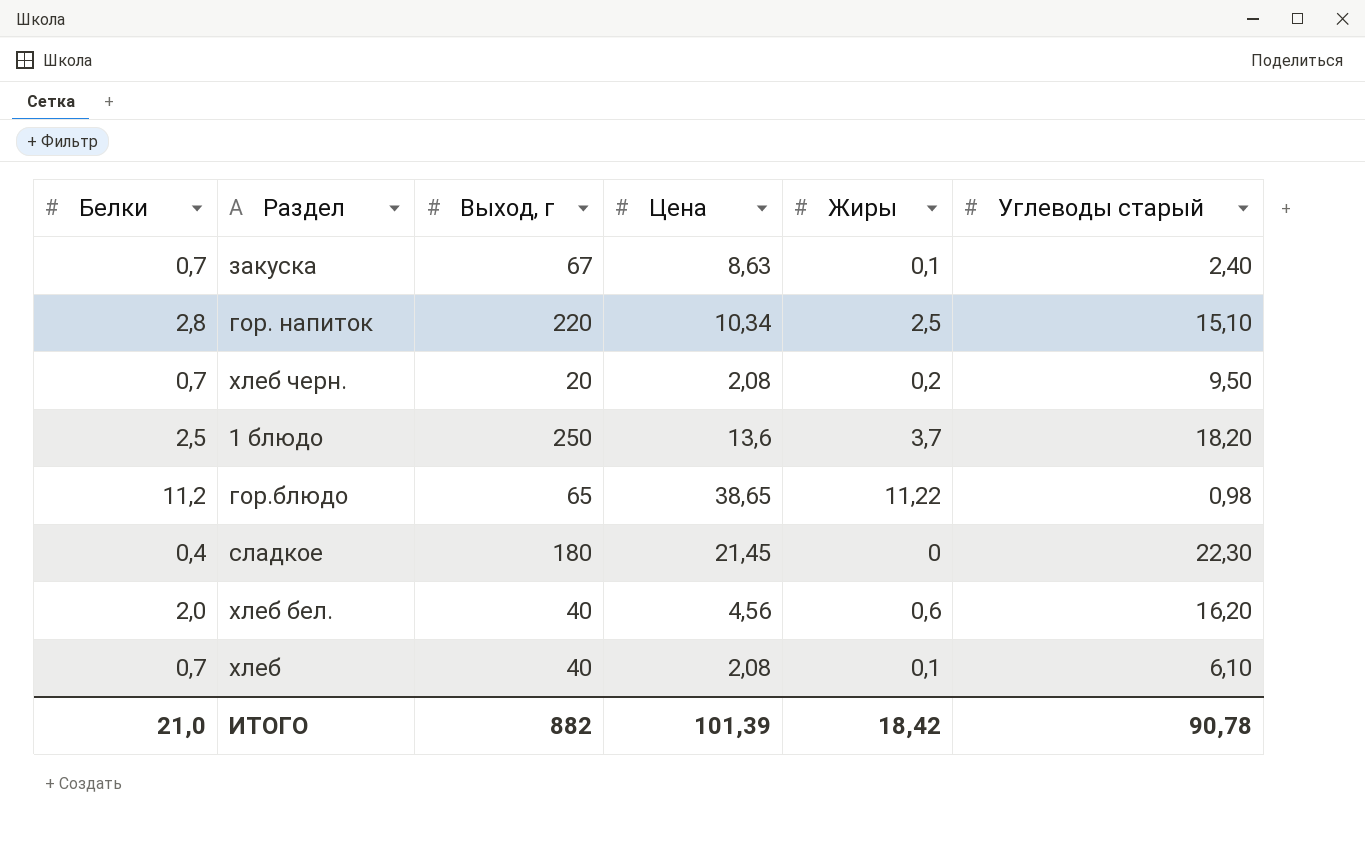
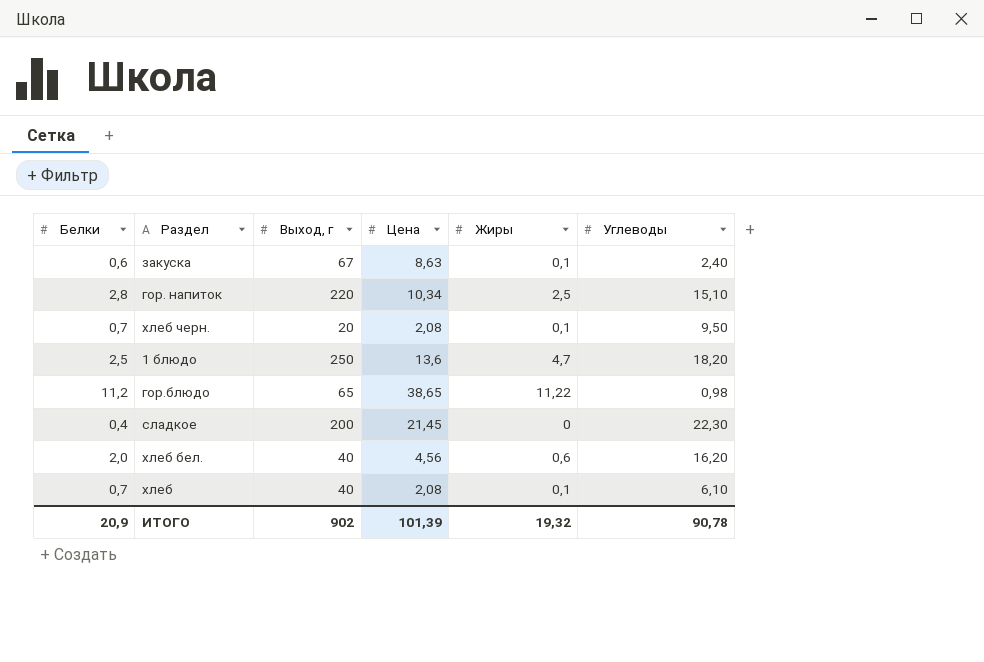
column name: Углеводы старый -> Углеводы
закуска | Белки: 0,7 -> 0,6
хлеб черн. | Жиры: 0,2 -> 0,1
1 блюдо | Жиры: 3,7 -> 4,7
сладкое | Выход, г: 180 -> 200
ИТОГО | Белки: 21,0 -> 20,9
ИТОГО | Выход, г: 882 -> 902
ИТОГО | Жиры: 18,42 -> 19,32

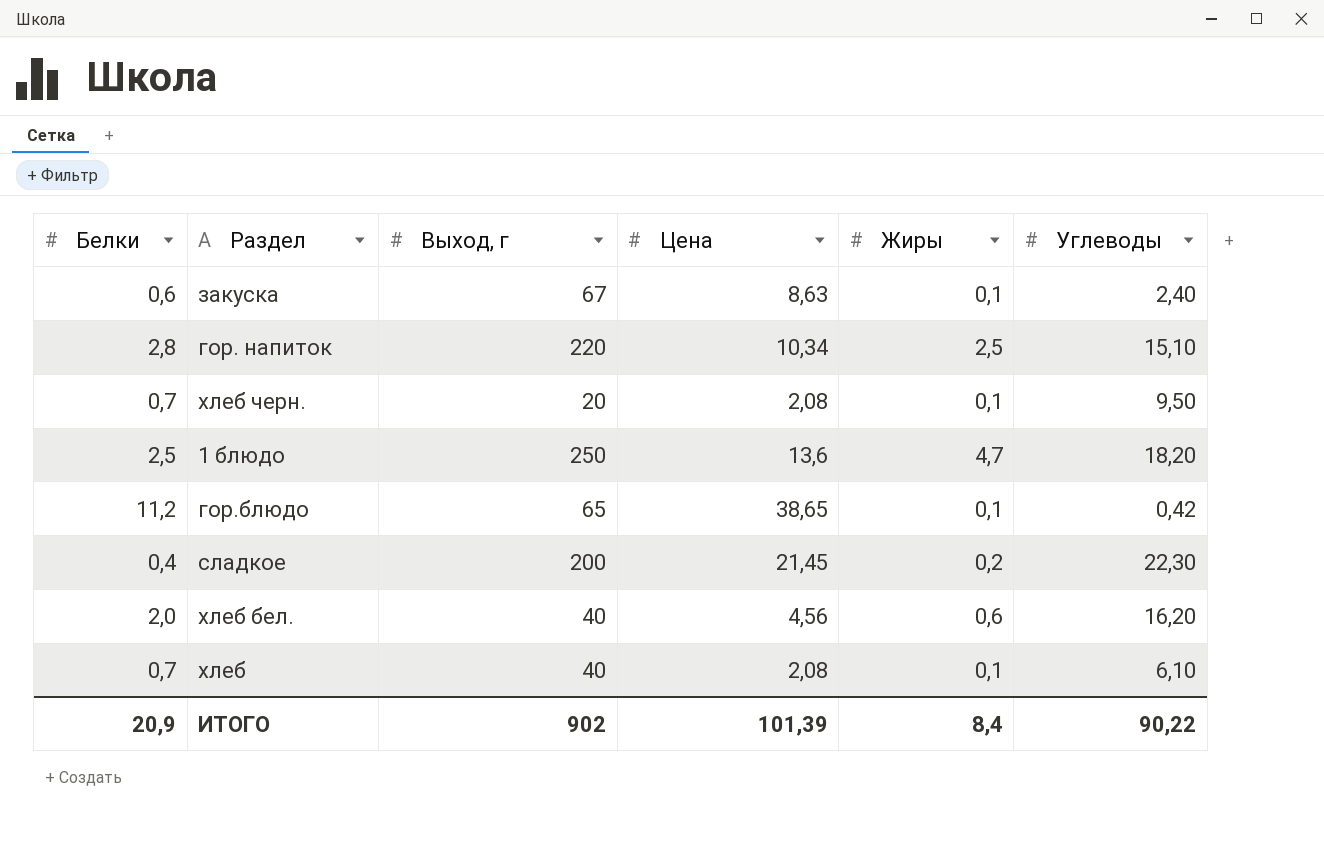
гор.блюдо | Жиры: 11,22 -> 0,1
гор.блюдо | Углеводы: 0,98 -> 0,42
сладкое | Жиры: 0 -> 0,2
ИТОГО | Жиры: 19,32 -> 8,4
ИТОГО | Углеводы: 90,78 -> 90,22

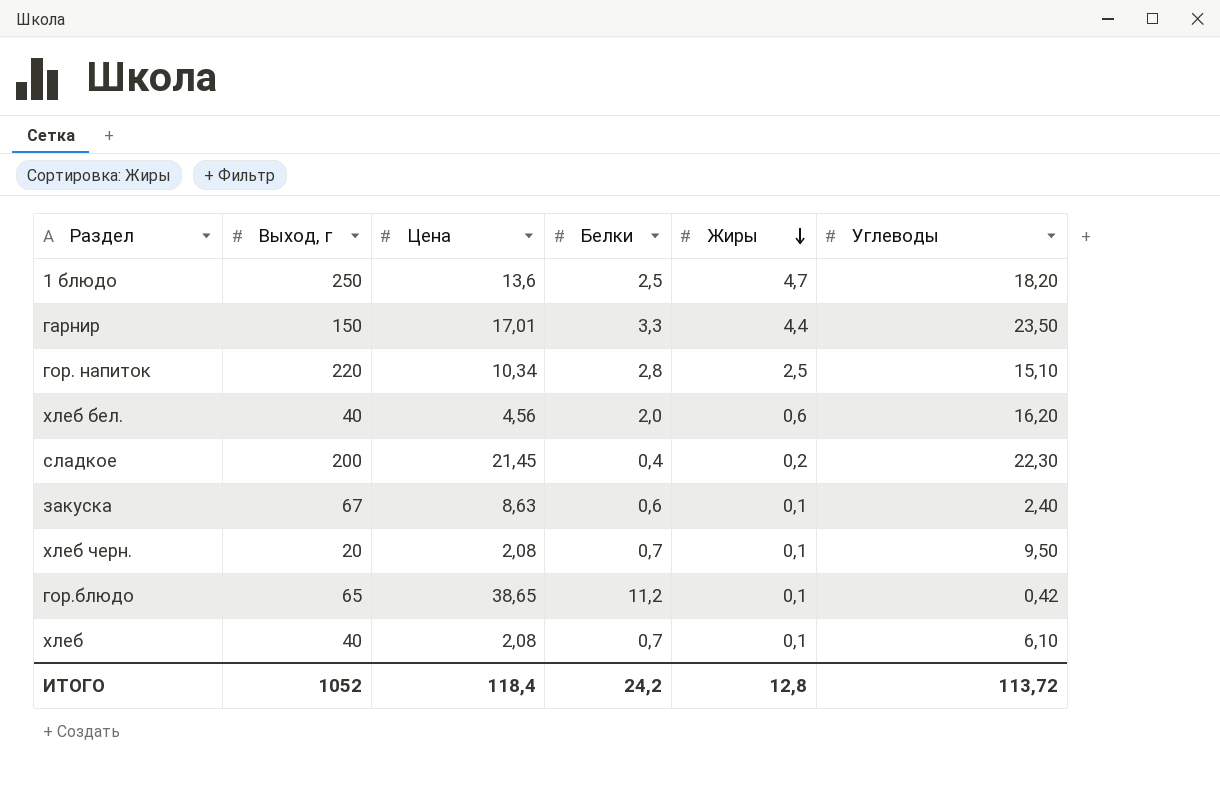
row order: none -> Жиры descending
column Белки | position: 1 -> 4
row гарнир: none -> 150 | 17,01 | 3,3 | 4,4 | 23,50
ИТОГО | Выход, г: 902 -> 1052
ИТОГО | Цена: 101,39 -> 118,4
ИТОГО | Белки: 20,9 -> 24,2
ИТОГО | Жиры: 8,4 -> 12,8
ИТОГО | Углеводы: 90,22 -> 113,72

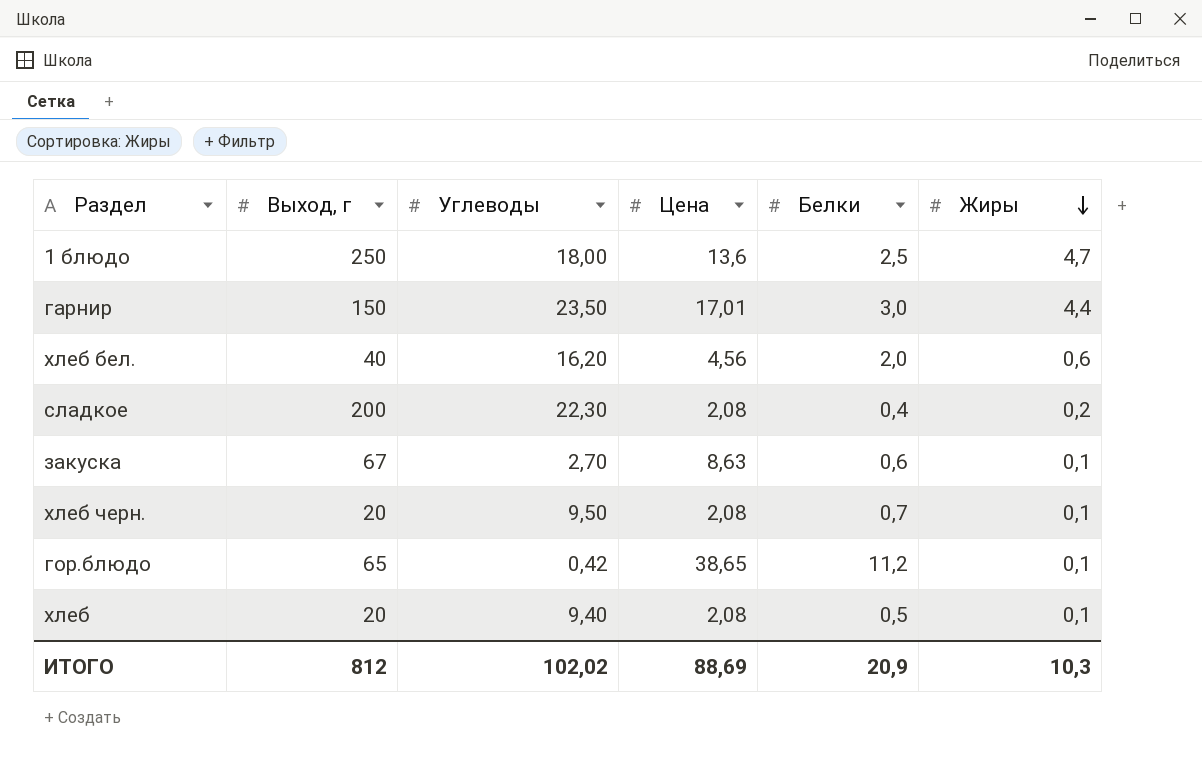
column Углеводы | position: 6 -> 3
row гор. напиток: 220 | 10,34 | 2,8 | 2,5 | 15,10 -> none
1 блюдо | Углеводы: 18,20 -> 18,00
гарнир | Белки: 3,3 -> 3,0
сладкое | Цена: 21,45 -> 2,08
закуска | Углеводы: 2,40 -> 2,70
хлеб | Выход, г: 40 -> 20
хлеб | Углеводы: 6,10 -> 9,40
хлеб | Белки: 0,7 -> 0,5
ИТОГО | Выход, г: 1052 -> 812
ИТОГО | Углеводы: 113,72 -> 102,02
ИТОГО | Цена: 118,4 -> 88,69
ИТОГО | Белки: 24,2 -> 20,9
ИТОГО | Жиры: 12,8 -> 10,3

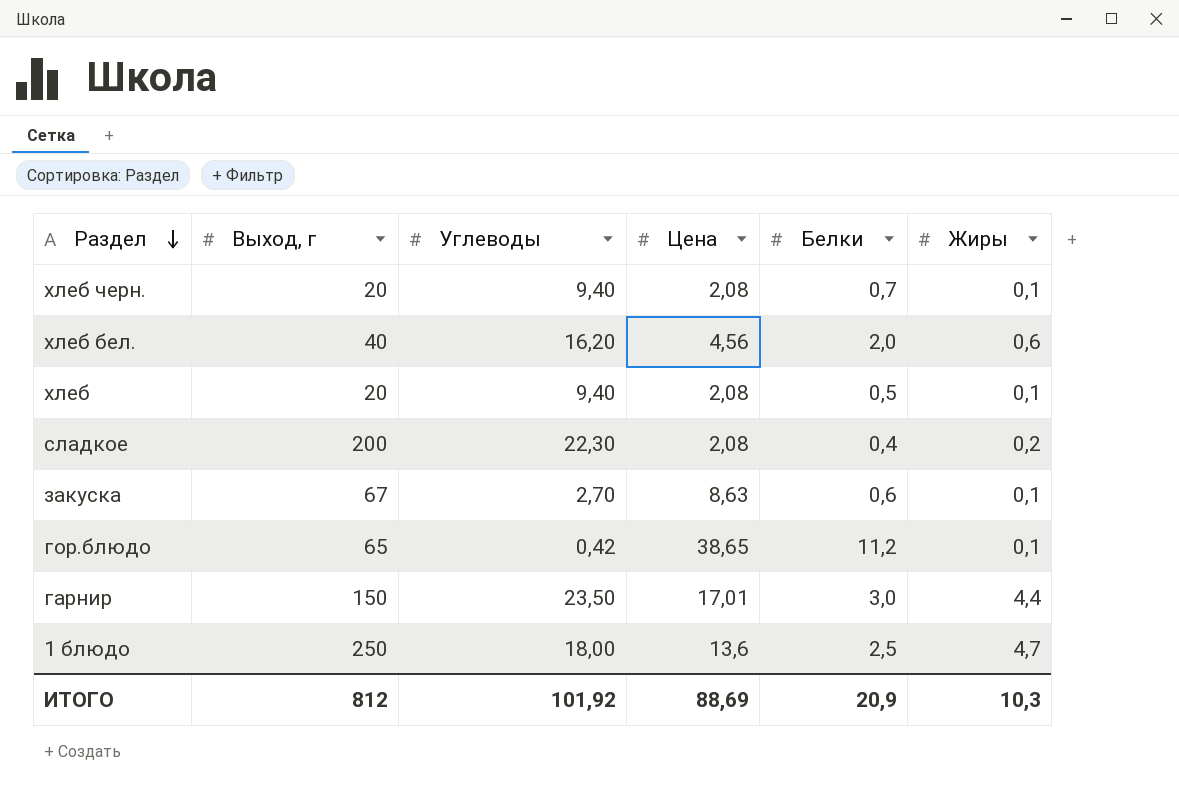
row order: Жиры descending -> Раздел descending
хлеб черн. | Углеводы: 9,50 -> 9,40
ИТОГО | Углеводы: 102,02 -> 101,92

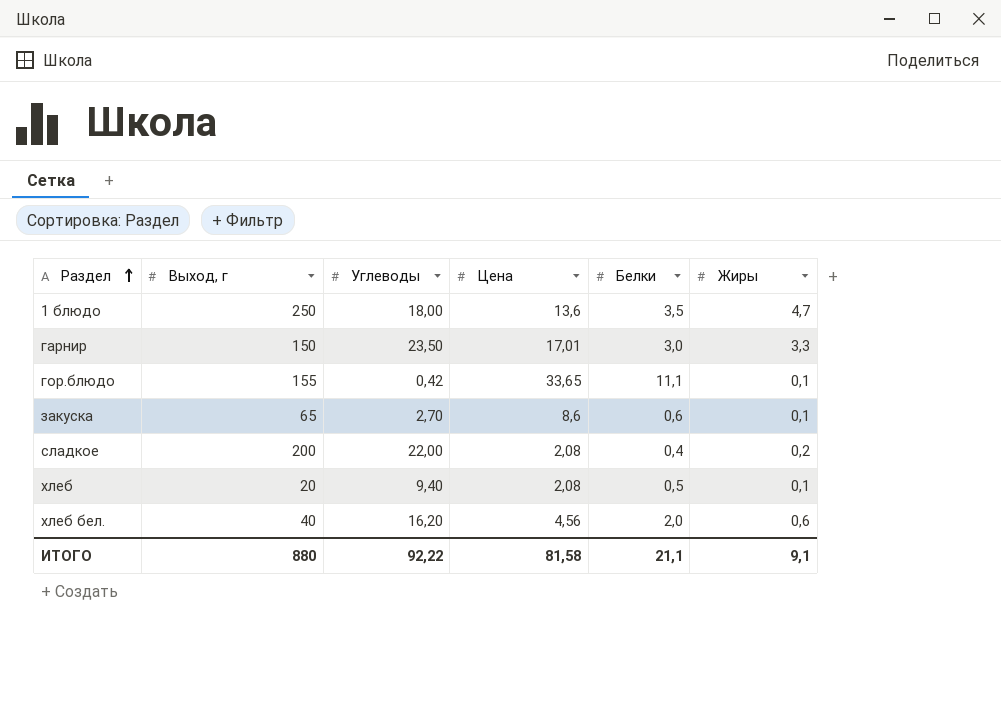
row order: Раздел descending -> Раздел ascending
row хлеб черн.: 20 | 9,40 | 2,08 | 0,7 | 0,1 -> none
1 блюдо | Белки: 2,5 -> 3,5
гарнир | Жиры: 4,4 -> 3,3
гор.блюдо | Выход, г: 65 -> 155
гор.блюдо | Цена: 38,65 -> 33,65
гор.блюдо | Белки: 11,2 -> 11,1
закуска | Выход, г: 67 -> 65
закуска | Цена: 8,63 -> 8,6
сладкое | Углеводы: 22,30 -> 22,00
ИТОГО | Выход, г: 812 -> 880
ИТОГО | Углеводы: 101,92 -> 92,22
ИТОГО | Цена: 88,69 -> 81,58
ИТОГО | Белки: 20,9 -> 21,1
ИТОГО | Жиры: 10,3 -> 9,1

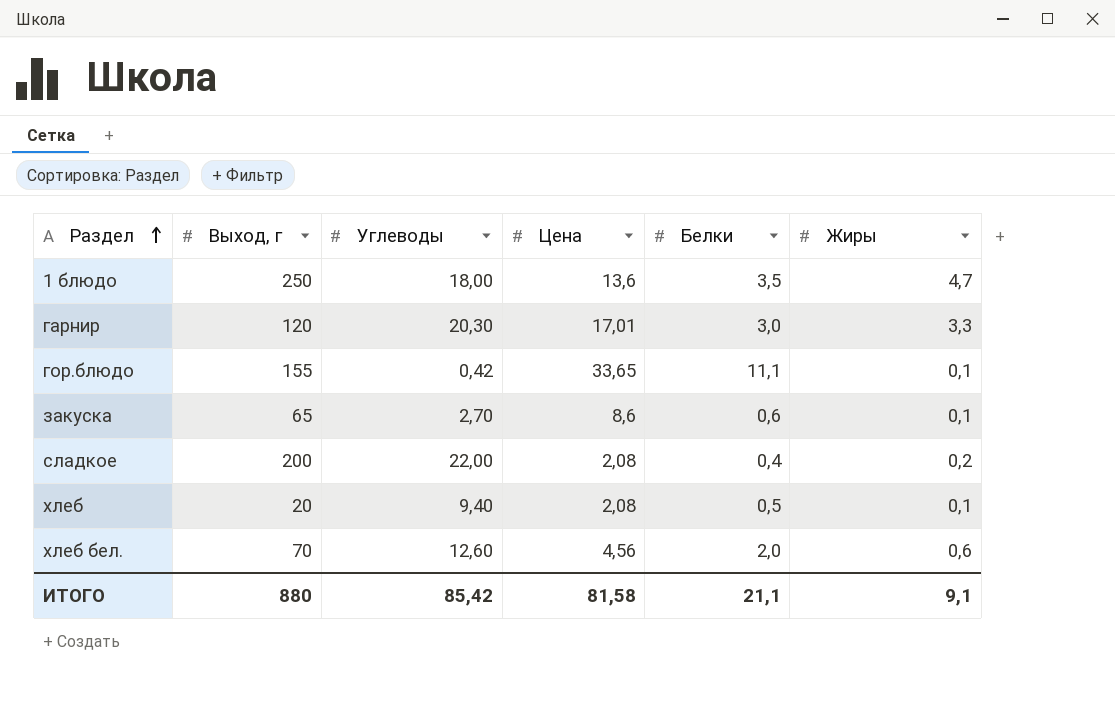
гарнир | Выход, г: 150 -> 120
гарнир | Углеводы: 23,50 -> 20,30
хлеб бел. | Выход, г: 40 -> 70
хлеб бел. | Углеводы: 16,20 -> 12,60
ИТОГО | Углеводы: 92,22 -> 85,42

